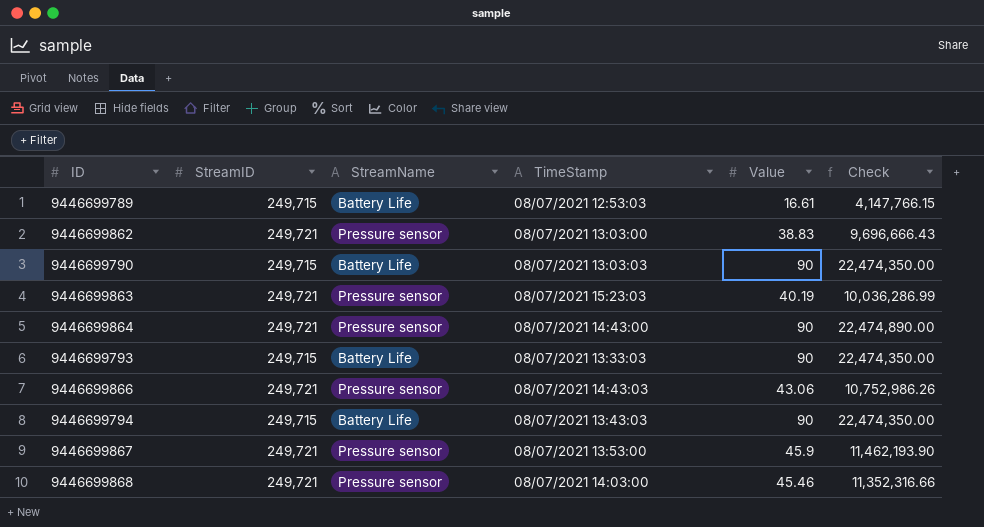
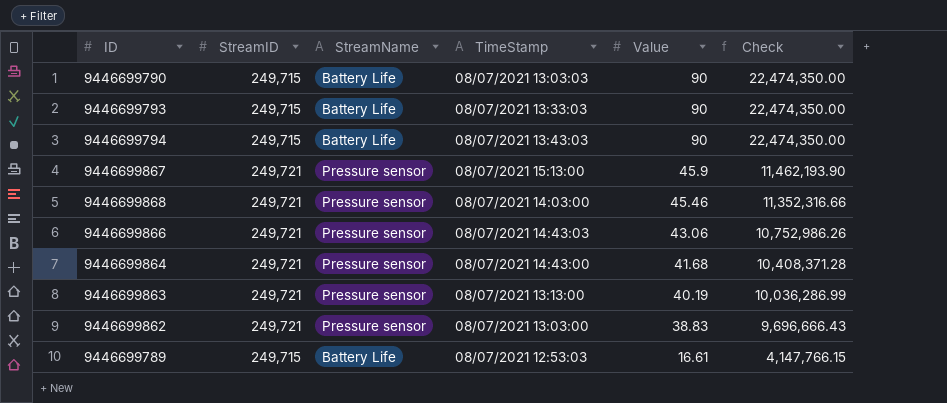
row order: none -> Value descending
9446699867 | TimeStamp: 08/07/2021 13:53:00 -> 08/07/2021 15:13:00
9446699864 | Value: 90 -> 41.68
9446699864 | Check: 22,474,890.00 -> 10,408,371.28
9446699863 | TimeStamp: 08/07/2021 15:23:03 -> 08/07/2021 13:13:00

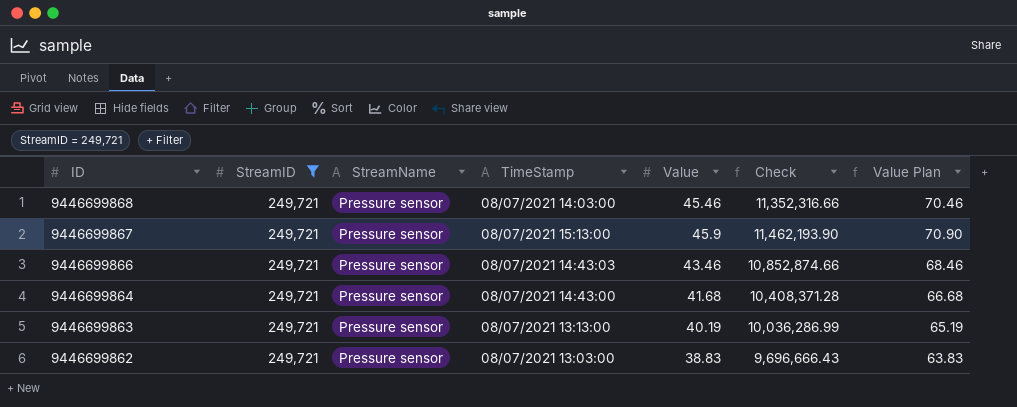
filter: none -> StreamID = 249,721
row order: Value descending -> ID descending
column Value Plan | formula: none -> [Value] + 25
9446699866 | Value: 43.06 -> 43.46
9446699866 | Check: 10,752,986.26 -> 10,852,874.66

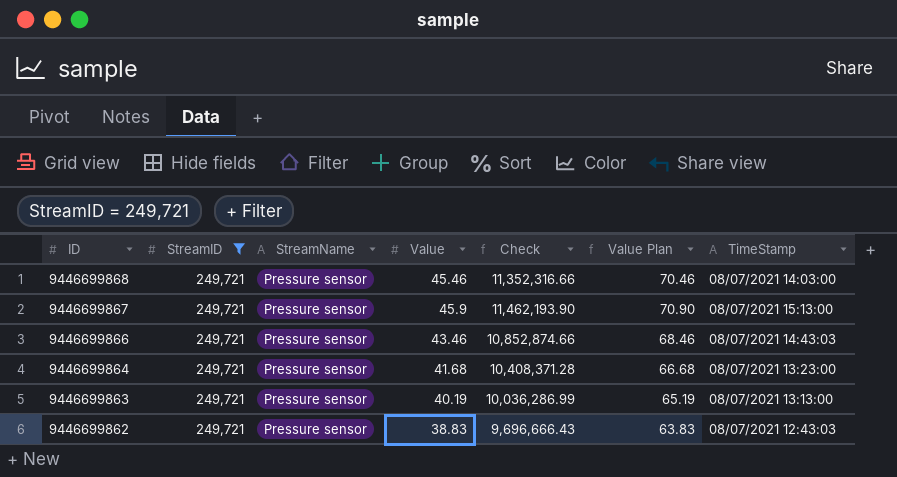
column TimeStamp | position: 4 -> 7
9446699864 | TimeStamp: 08/07/2021 14:43:00 -> 08/07/2021 13:23:00
9446699862 | TimeStamp: 08/07/2021 13:03:00 -> 08/07/2021 12:43:03

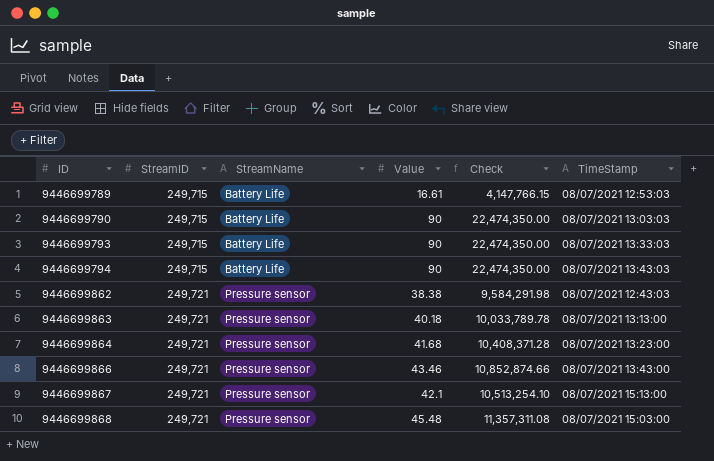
filter: StreamID = 249,721 -> none
row order: ID descending -> ID ascending
column Value Plan | formula: [Value] + 25 -> none
9446699862 | Value: 38.83 -> 38.38
9446699862 | Check: 9,696,666.43 -> 9,584,291.98
9446699863 | Value: 40.19 -> 40.18
9446699863 | Check: 10,036,286.99 -> 10,033,789.78
9446699866 | TimeStamp: 08/07/2021 14:43:03 -> 08/07/2021 13:43:00
9446699867 | Value: 45.9 -> 42.1
9446699867 | Check: 11,462,193.90 -> 10,513,254.10
9446699868 | Value: 45.46 -> 45.48
9446699868 | Check: 11,352,316.66 -> 11,357,311.08
9446699868 | TimeStamp: 08/07/2021 14:03:00 -> 08/07/2021 15:03:00

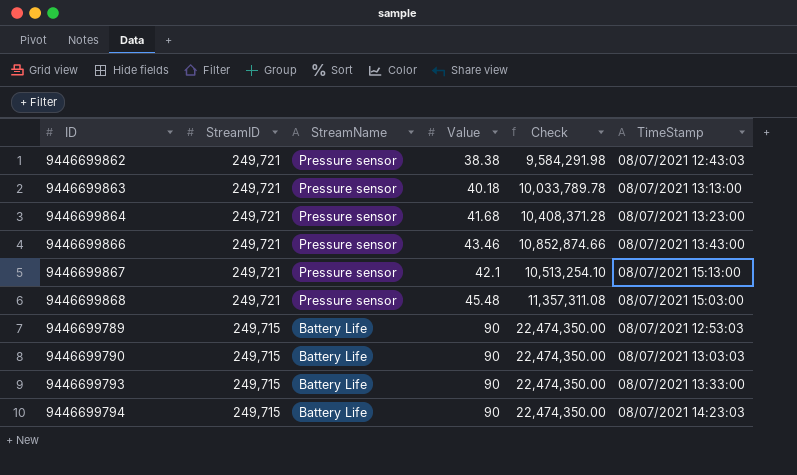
row order: ID ascending -> StreamID descending
9446699789 | Value: 16.61 -> 90
9446699789 | Check: 4,147,766.15 -> 22,474,350.00
9446699793 | TimeStamp: 08/07/2021 13:33:03 -> 08/07/2021 13:33:00
9446699794 | TimeStamp: 08/07/2021 13:43:03 -> 08/07/2021 14:23:03

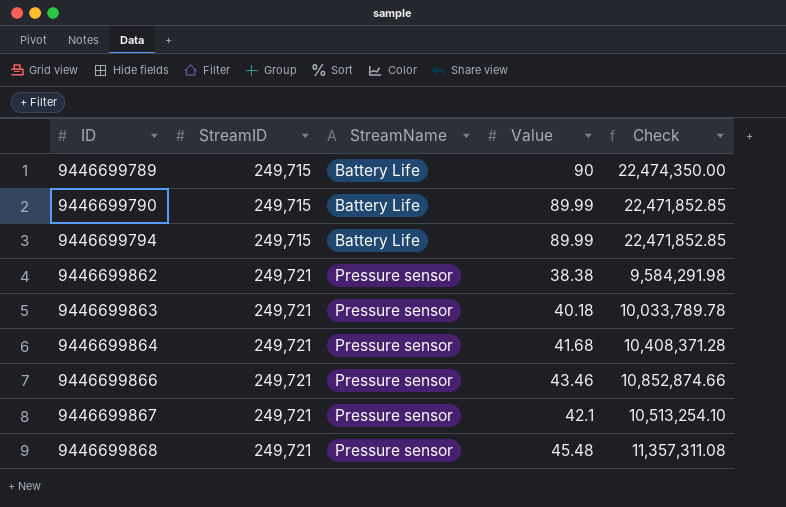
row order: StreamID descending -> ID ascending
column TimeStamp | position: 6 -> none
row 9446699793: 249,715 | Battery Life | 90 | 22,474,350.00 | 08/07/2021 13:33:00 -> none
9446699790 | Value: 90 -> 89.99
9446699790 | Check: 22,474,350.00 -> 22,471,852.85
9446699794 | Value: 90 -> 89.99
9446699794 | Check: 22,474,350.00 -> 22,471,852.85

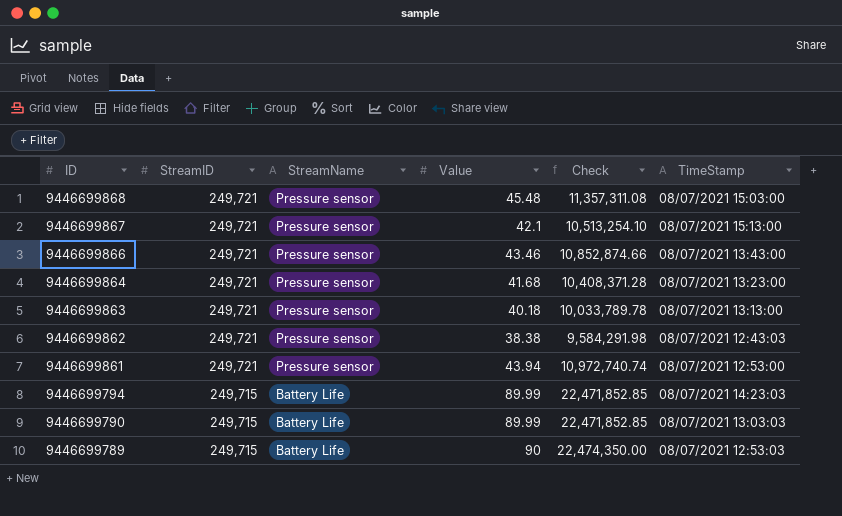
row order: ID ascending -> ID descending
column TimeStamp | position: none -> 6
row 9446699861: none -> 249,721 | Pressure sensor | 43.94 | 10,972,740.74 | 08/07/2021 12:53:00

